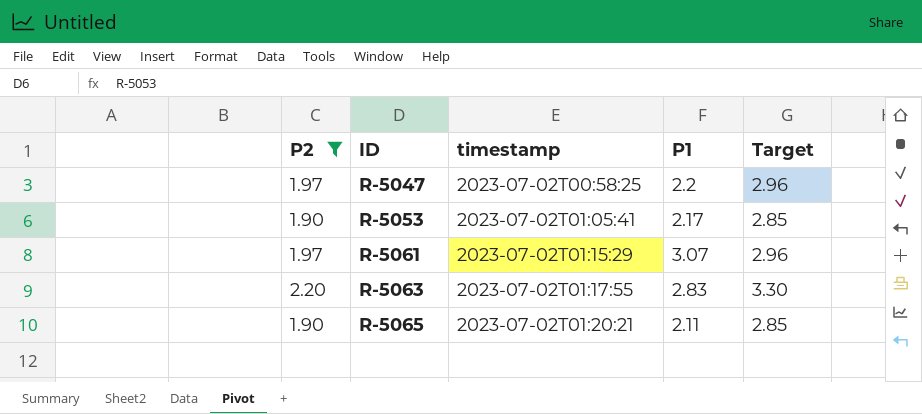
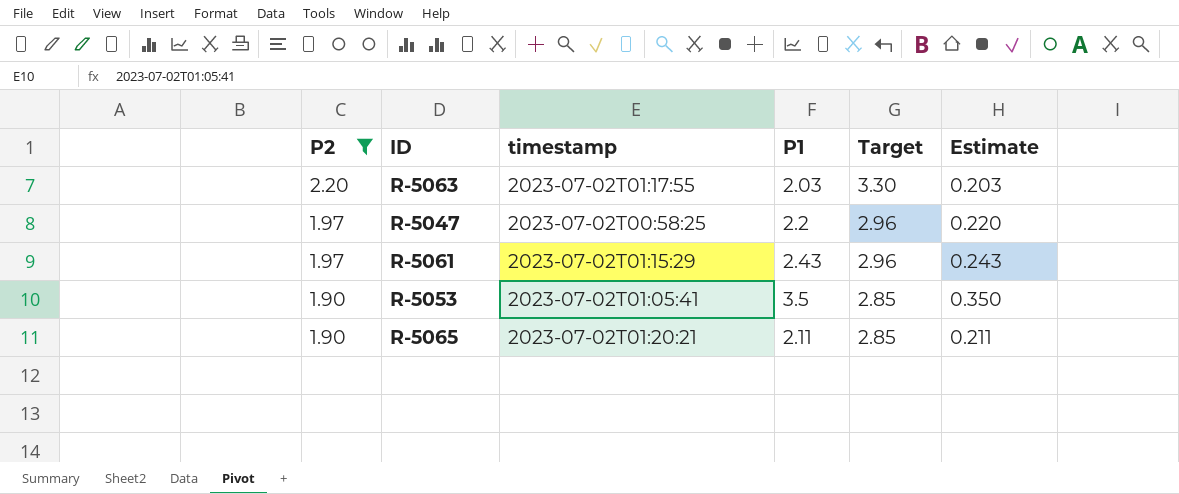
row order: ID ascending -> P2 descending
column Estimate | formula: none -> [P1] * 0.1
R-5063 | P1: 2.83 -> 2.03
R-5061 | P1: 3.07 -> 2.43
R-5053 | P1: 2.17 -> 3.5

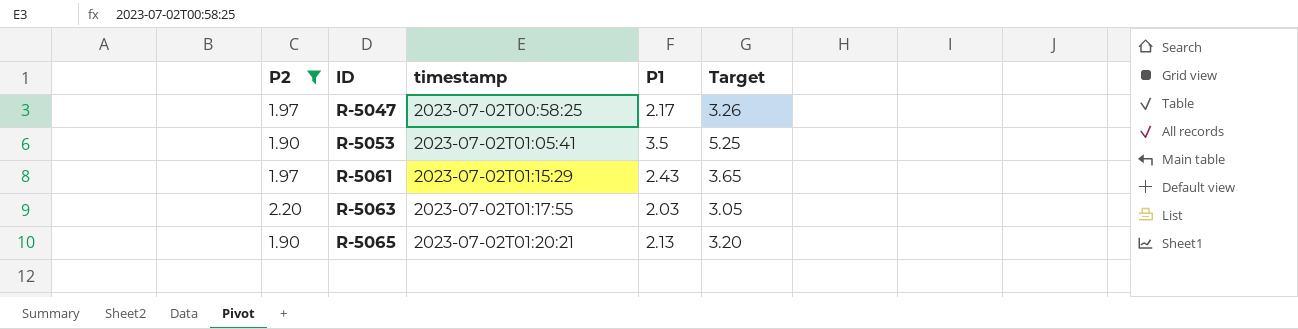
row order: P2 descending -> ID ascending
column Estimate | formula: [P1] * 0.1 -> none
column Target | formula: [P2] * 1.5 -> [P1] * 1.5
R-5047 | P1: 2.2 -> 2.17
R-5065 | P1: 2.11 -> 2.13

